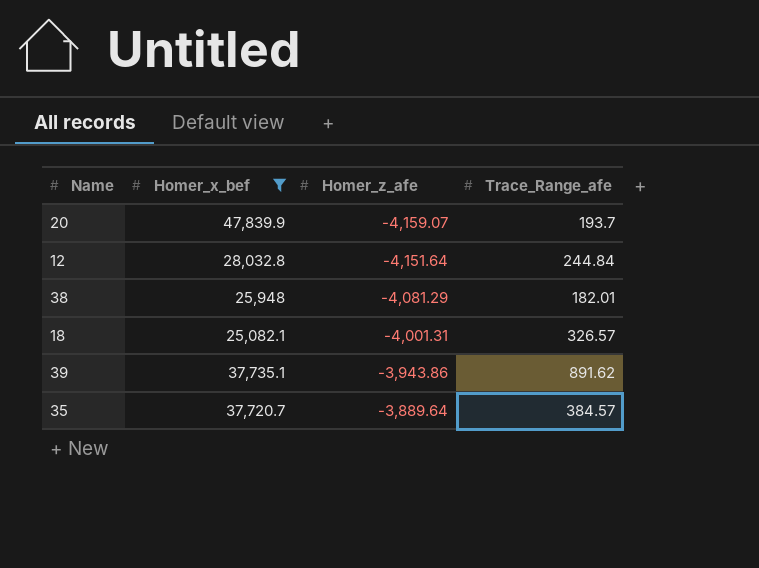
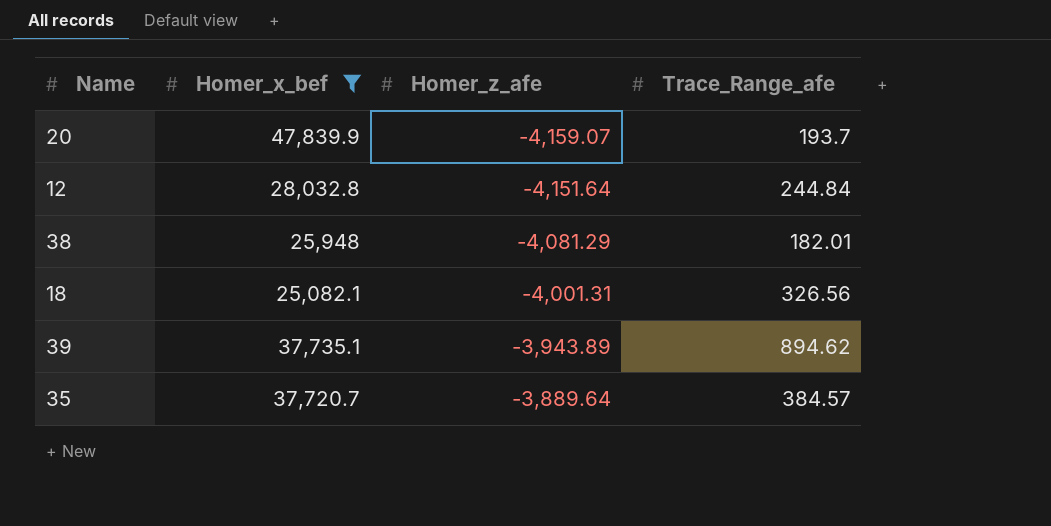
18 | Trace_Range_afe: 326.57 -> 326.56
39 | Homer_z_afe: -3,943.86 -> -3,943.89
39 | Trace_Range_afe: 891.62 -> 894.62

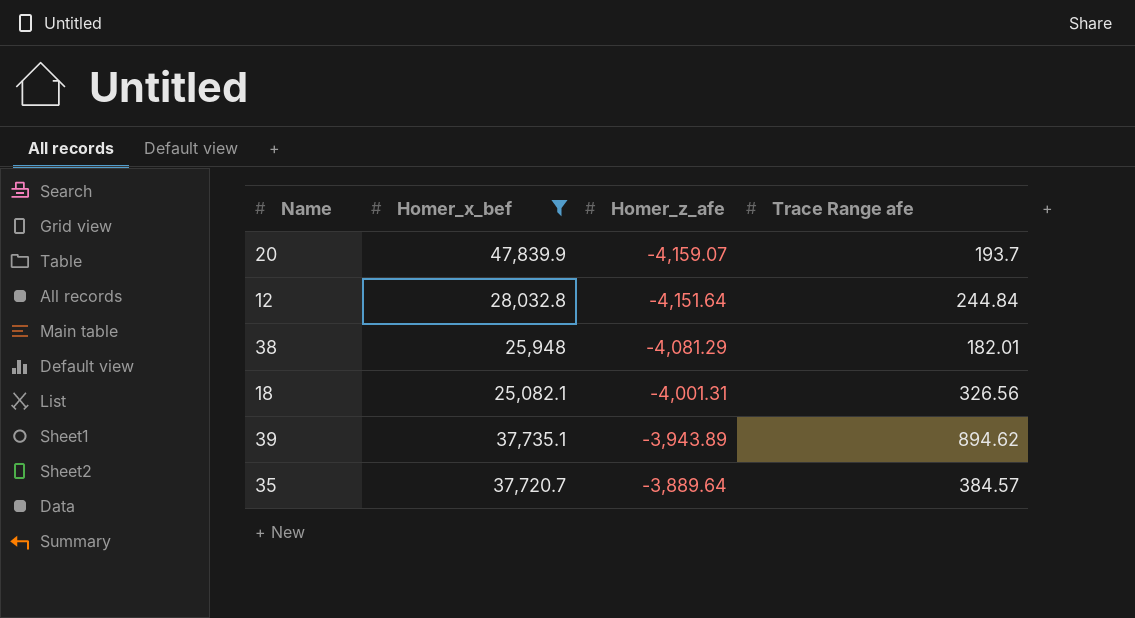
column name: Trace_Range_afe -> Trace Range afe

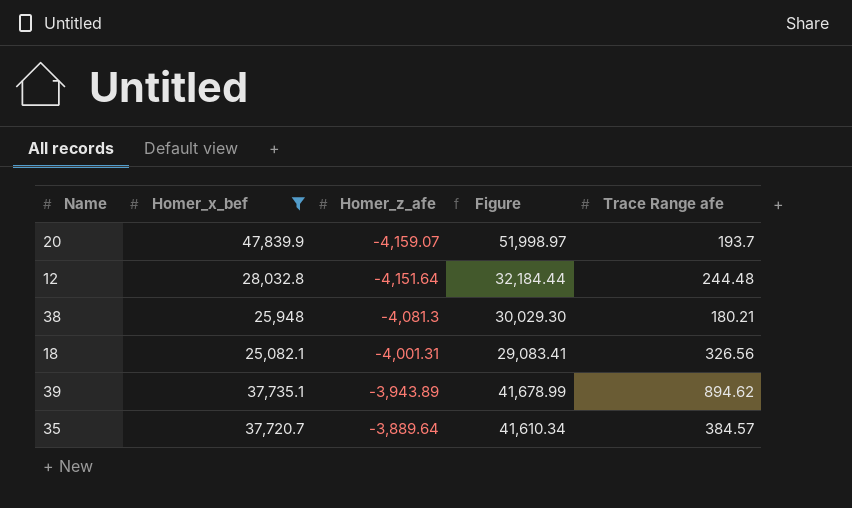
column Figure | formula: none -> [Homer_x_bef] - [Homer_z_afe]
12 | Trace Range afe: 244.84 -> 244.48
38 | Homer_z_afe: -4,081.29 -> -4,081.3
38 | Trace Range afe: 182.01 -> 180.21

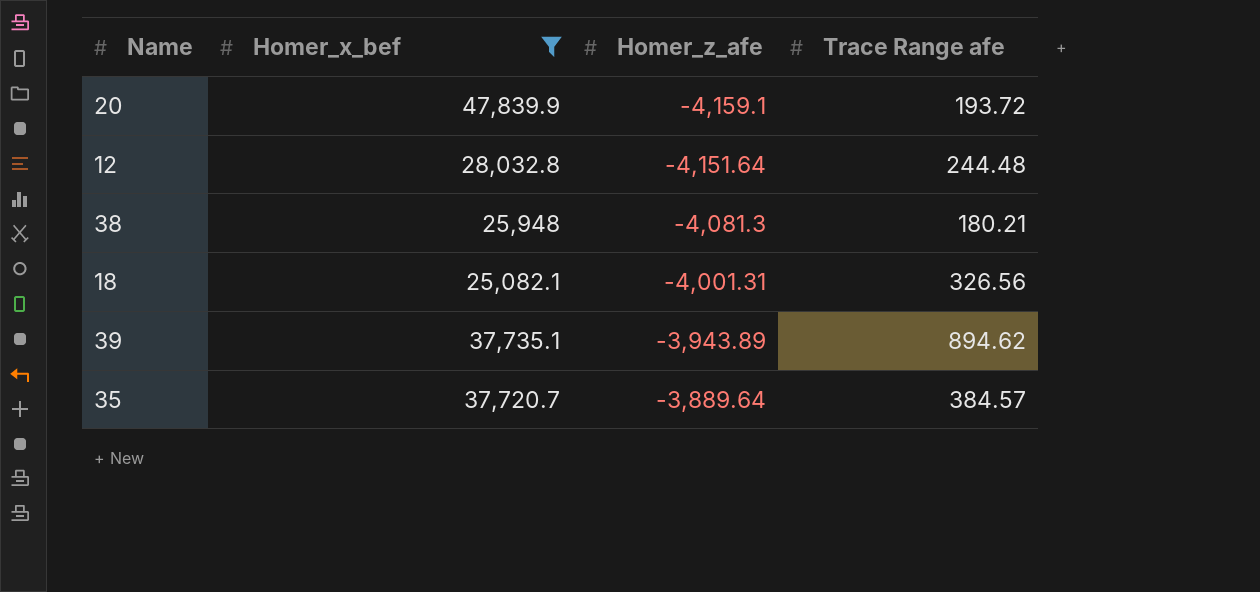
column Figure | formula: [Homer_x_bef] - [Homer_z_afe] -> none
20 | Homer_z_afe: -4,159.07 -> -4,159.1
20 | Trace Range afe: 193.7 -> 193.72

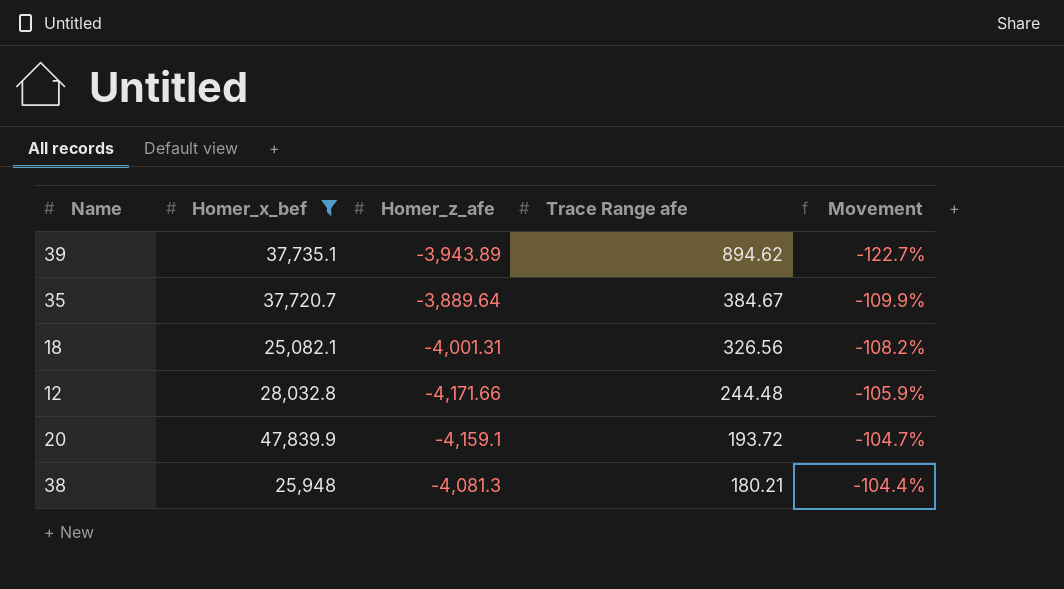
row order: Homer_z_afe ascending -> Trace Range afe descending
column Movement | formula: none -> ([Trace Range afe] - [Homer_z_afe]) / [Homer_z_afe]
35 | Trace Range afe: 384.57 -> 384.67
12 | Homer_z_afe: -4,151.64 -> -4,171.66

